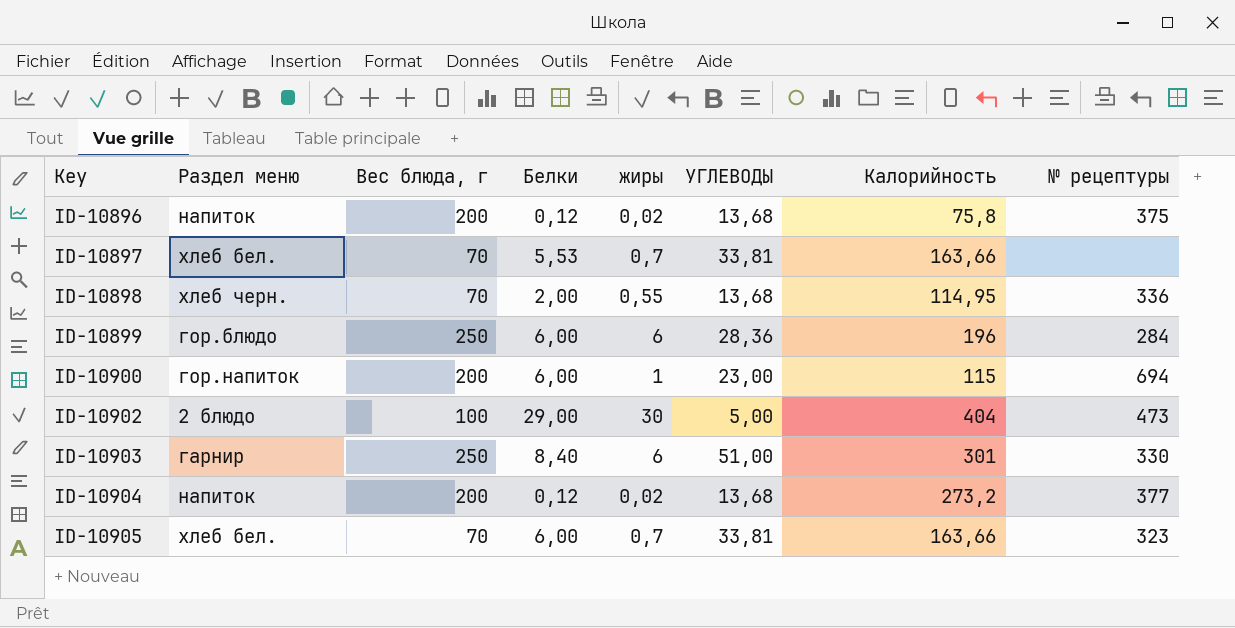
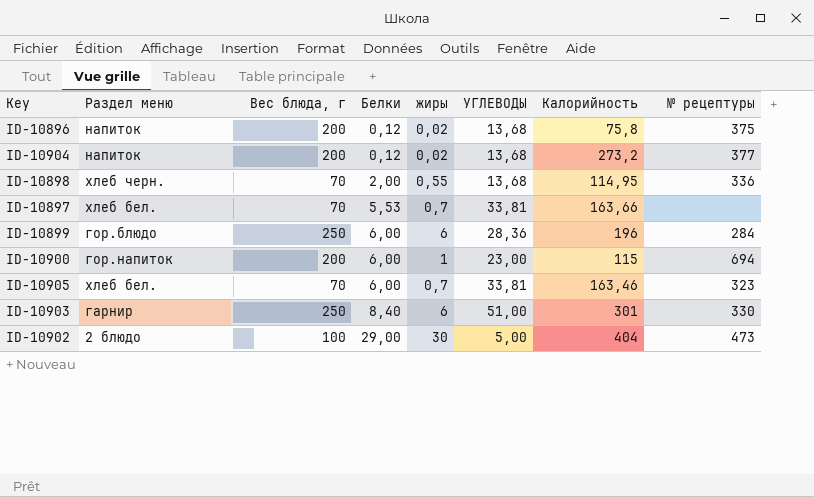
row order: Key ascending -> Белки ascending
ID-10905 | Калорийность: 163,66 -> 163,46

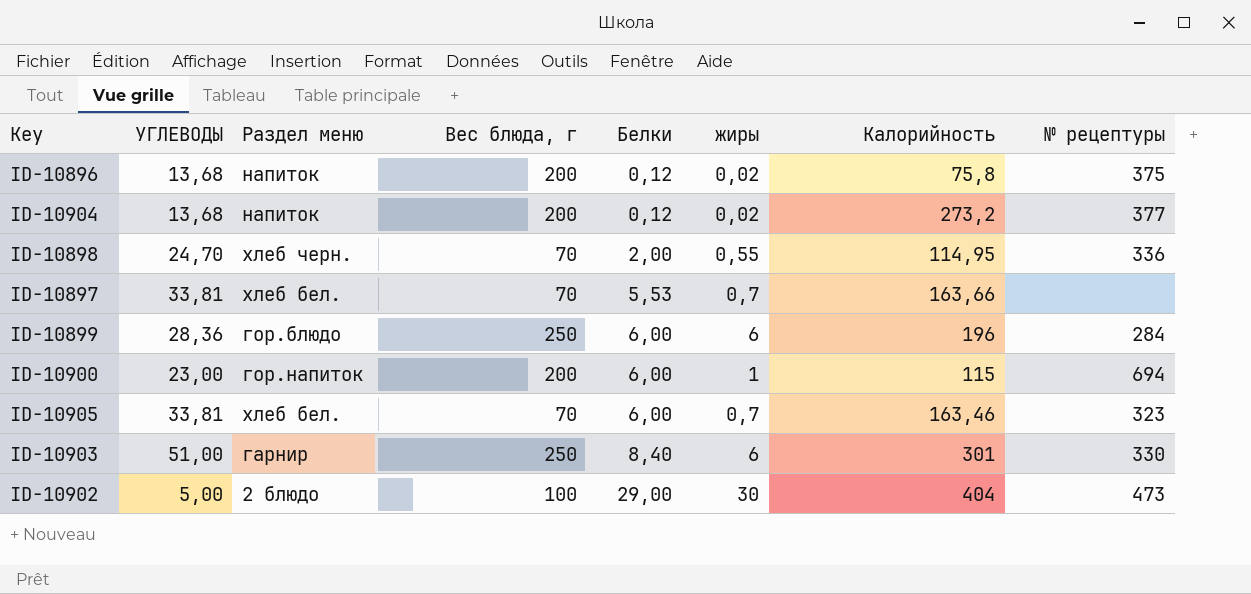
column УГЛЕВОДЫ | position: 6 -> 2
ID-10898 | УГЛЕВОДЫ: 13,68 -> 24,70

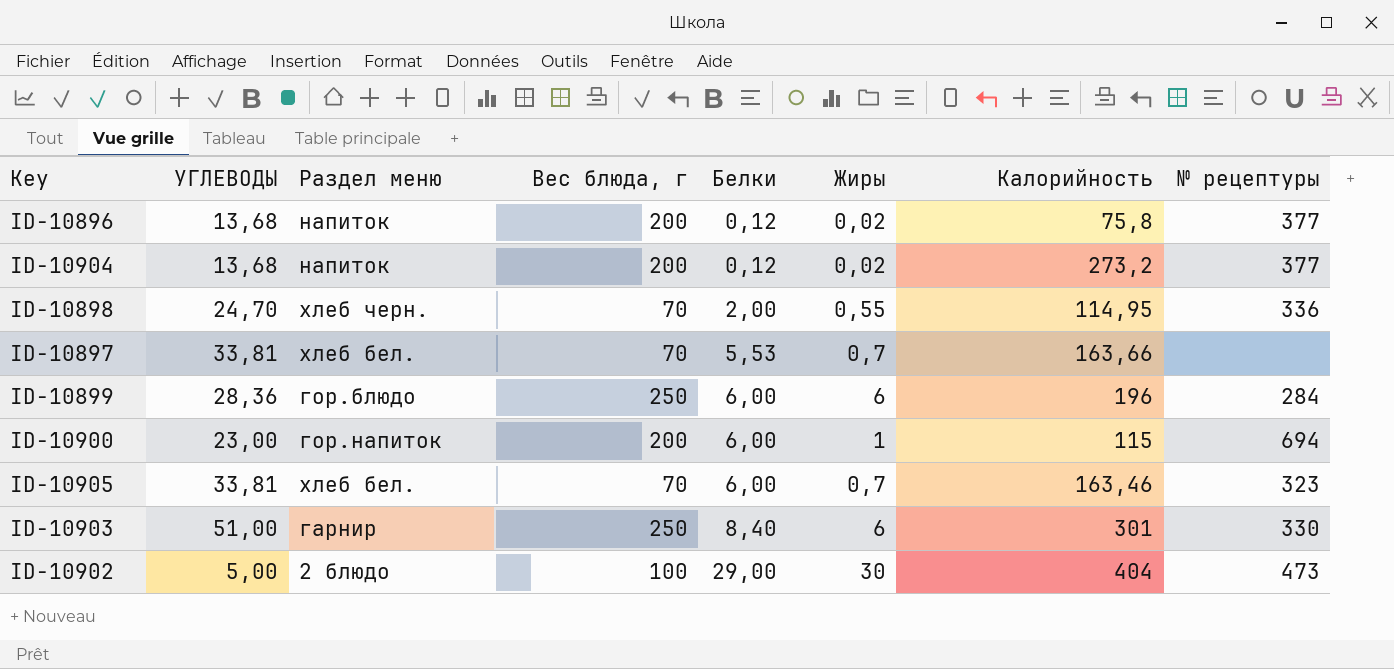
column name: жиры -> Жиры
ID-10896 | № рецептуры: 375 -> 377

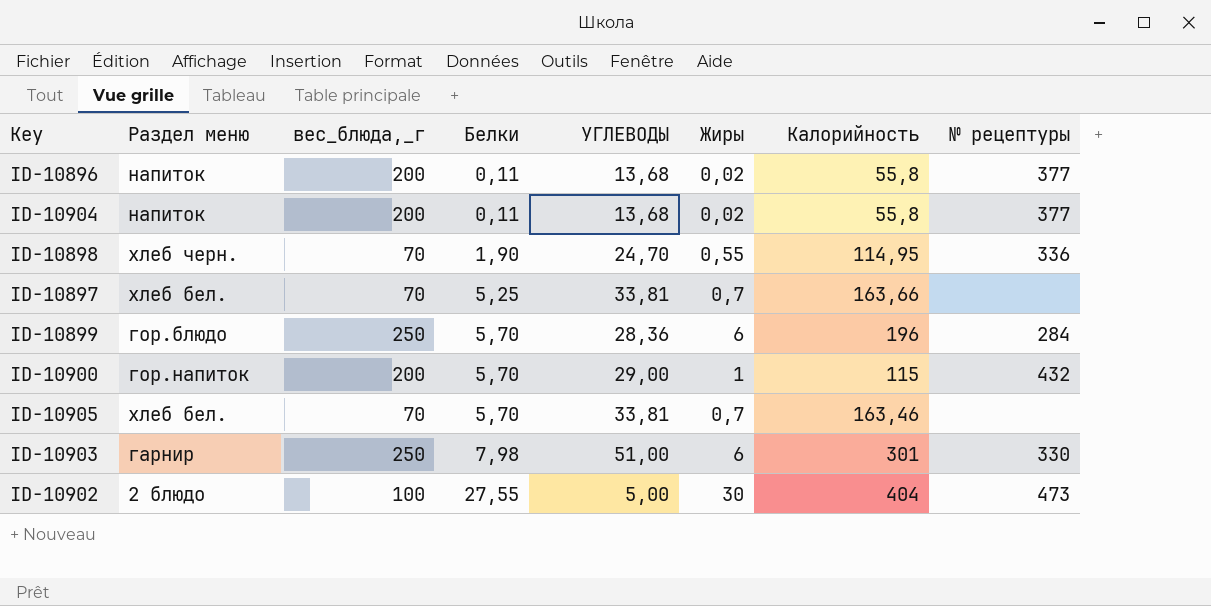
column name: Вес блюда, г -> вес_блюда,_г
column УГЛЕВОДЫ | position: 2 -> 5
ID-10896 | Белки: 0,12 -> 0,11
ID-10896 | Калорийность: 75,8 -> 55,8
ID-10904 | Белки: 0,12 -> 0,11
ID-10904 | Калорийность: 273,2 -> 55,8
ID-10898 | Белки: 2,00 -> 1,90
ID-10897 | Белки: 5,53 -> 5,25
ID-10899 | Белки: 6,00 -> 5,70
ID-10900 | Белки: 6,00 -> 5,70
ID-10900 | УГЛЕВОДЫ: 23,00 -> 29,00
ID-10900 | № рецептуры: 694 -> 432
ID-10905 | Белки: 6,00 -> 5,70
ID-10905 | № рецептуры: 323 -> none
ID-10903 | Белки: 8,40 -> 7,98
ID-10902 | Белки: 29,00 -> 27,55

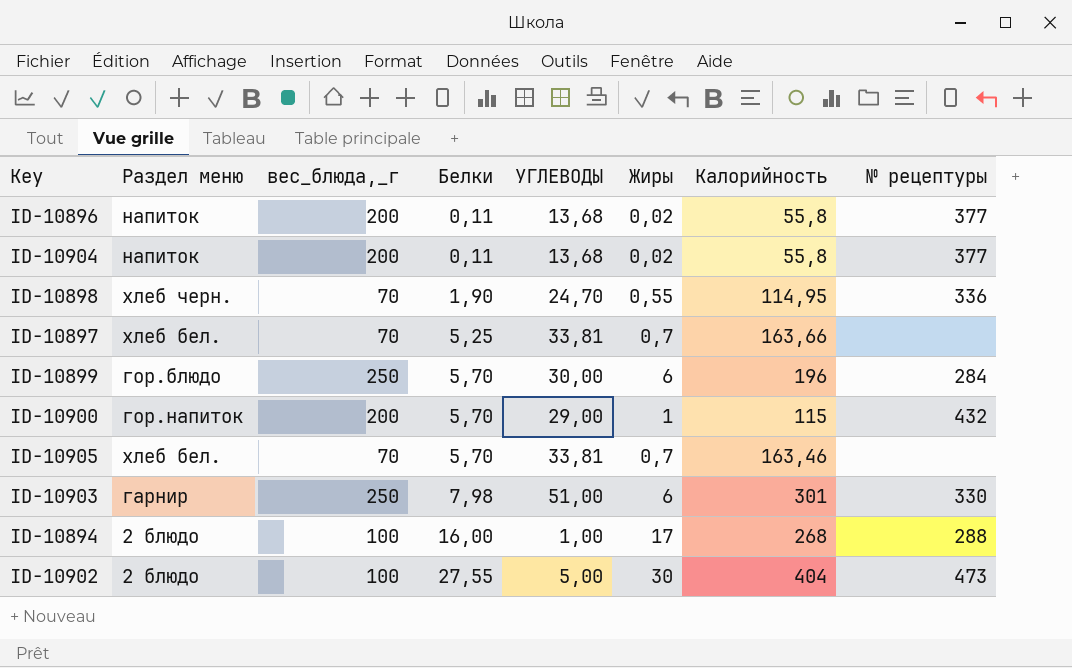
ID-10899 | УГЛЕВОДЫ: 28,36 -> 30,00
row ID-10894: none -> 2 блюдо | 100 | 16,00 | 1,00 | 17 | 268 | 288

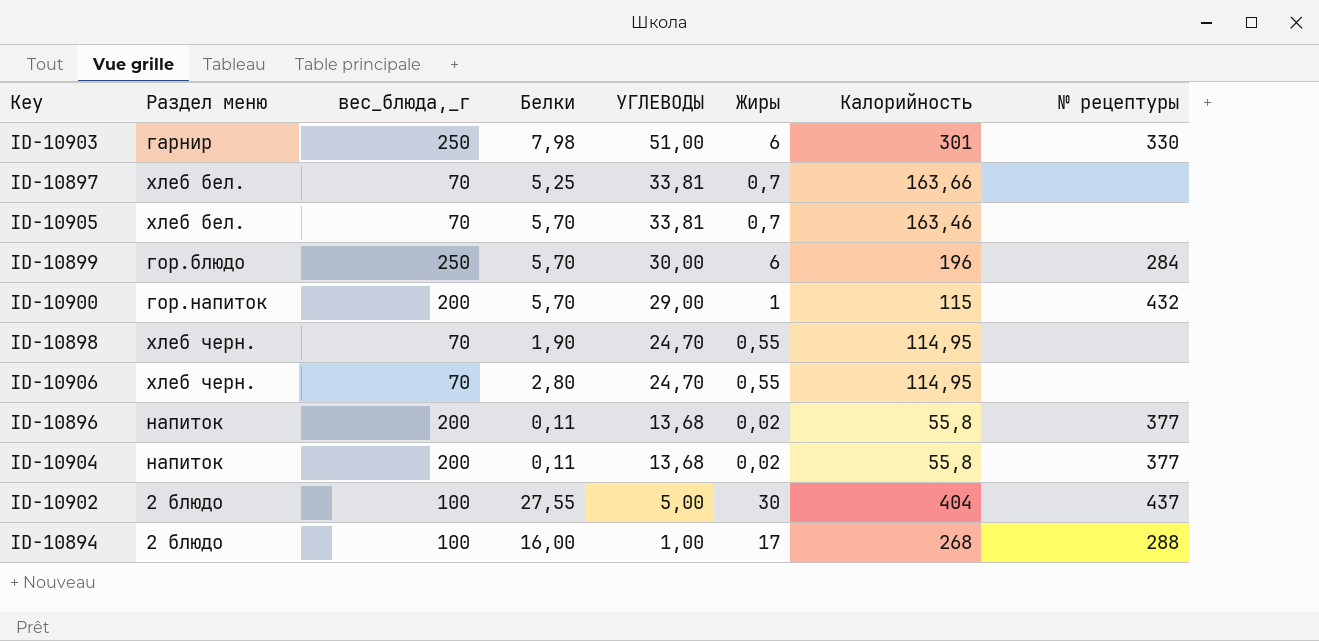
row order: Белки ascending -> УГЛЕВОДЫ descending
ID-10898 | № рецептуры: 336 -> none
row ID-10906: none -> хлеб черн. | 70 | 2,80 | 24,70 | 0,55 | 114,95 | none
ID-10902 | № рецептуры: 473 -> 437

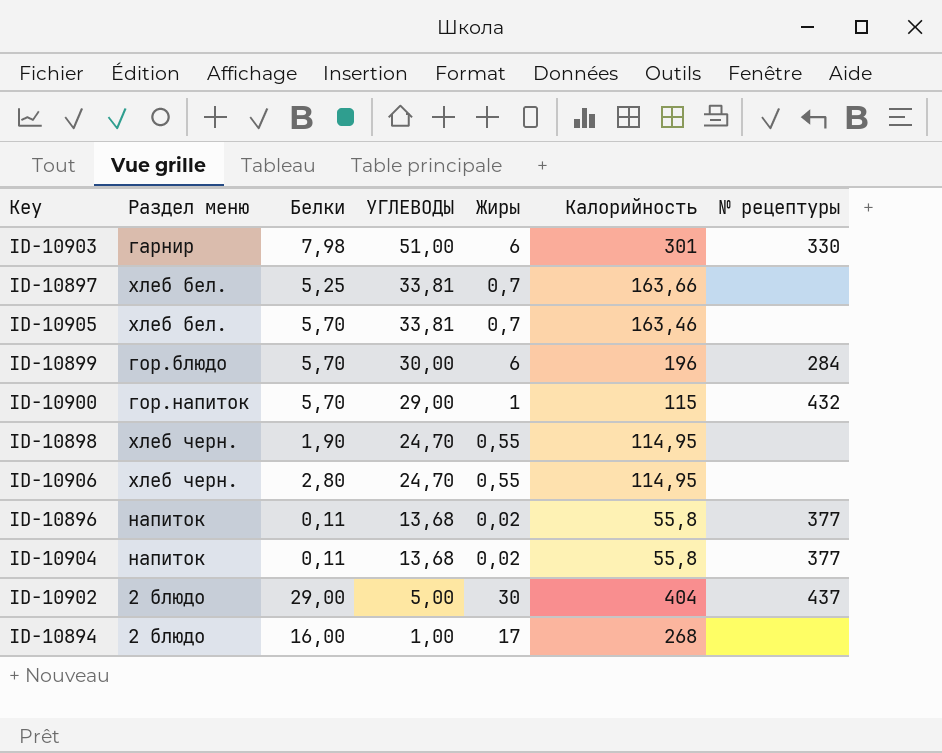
column вес_блюда,_г | position: 3 -> none
ID-10902 | Белки: 27,55 -> 29,00
ID-10894 | № рецептуры: 288 -> none

